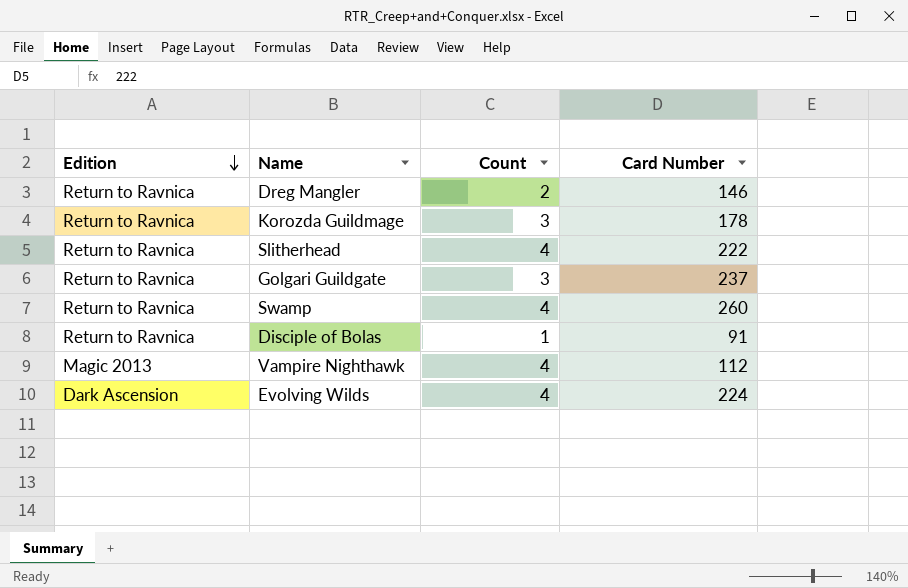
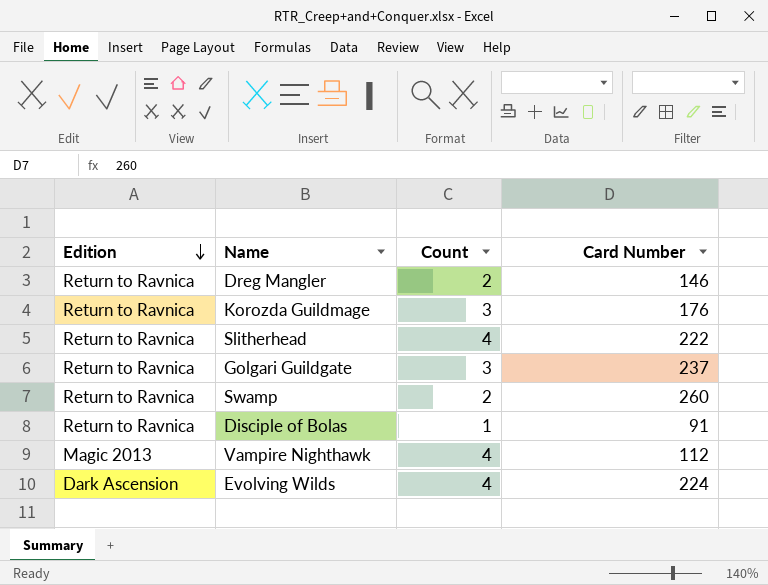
Korozda Guildmage | Card Number: 178 -> 176
Swamp | Count: 4 -> 2

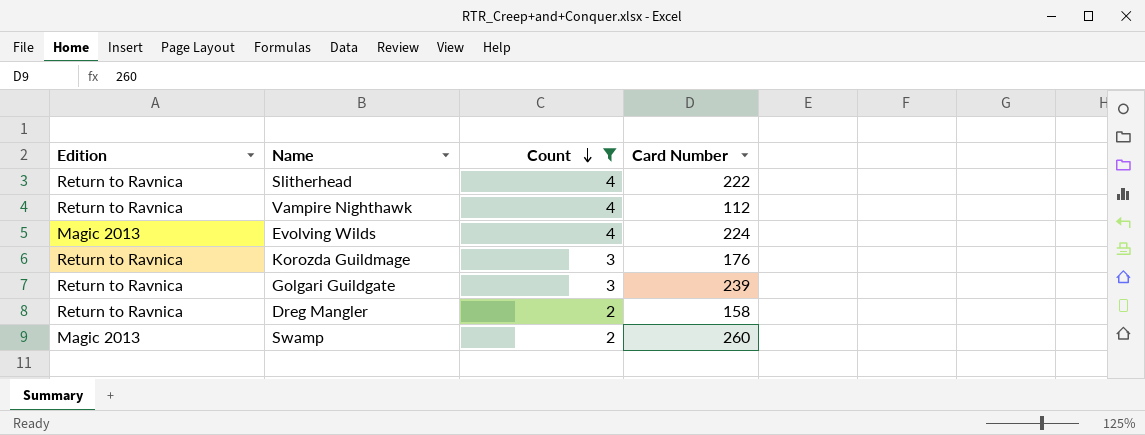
filter: none -> Count != 1
row order: Edition descending -> Count descending
Vampire Nighthawk | Edition: Magic 2013 -> Return to Ravnica
Evolving Wilds | Edition: Dark Ascension -> Magic 2013
Golgari Guildgate | Card Number: 237 -> 239
Dreg Mangler | Card Number: 146 -> 158
Swamp | Edition: Return to Ravnica -> Magic 2013

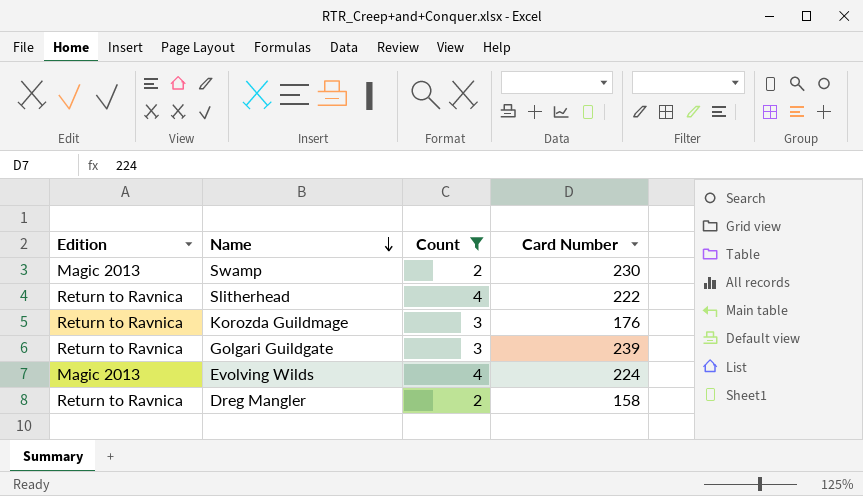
row order: Count descending -> Name descending
row Vampire Nighthawk: Return to Ravnica | 4 | 112 -> none
Swamp | Card Number: 260 -> 230

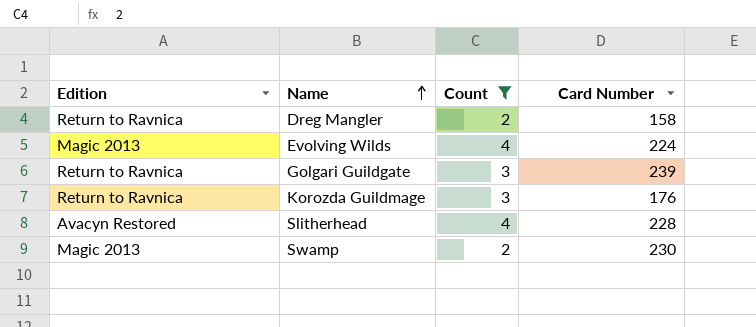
row order: Name descending -> Name ascending
Slitherhead | Edition: Return to Ravnica -> Avacyn Restored
Slitherhead | Card Number: 222 -> 228

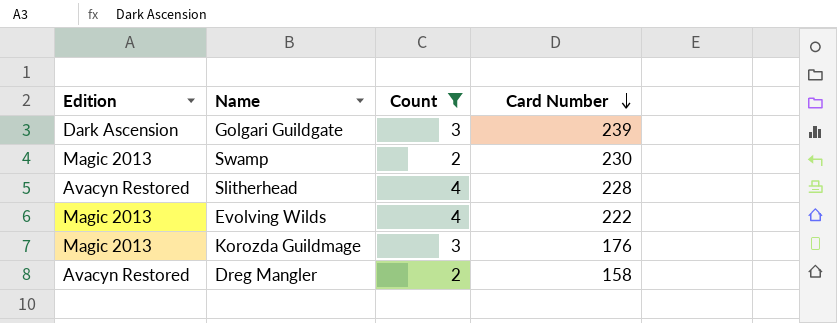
row order: Name ascending -> Card Number descending
Golgari Guildgate | Edition: Return to Ravnica -> Dark Ascension
Evolving Wilds | Card Number: 224 -> 222
Korozda Guildmage | Edition: Return to Ravnica -> Magic 2013
Dreg Mangler | Edition: Return to Ravnica -> Avacyn Restored

